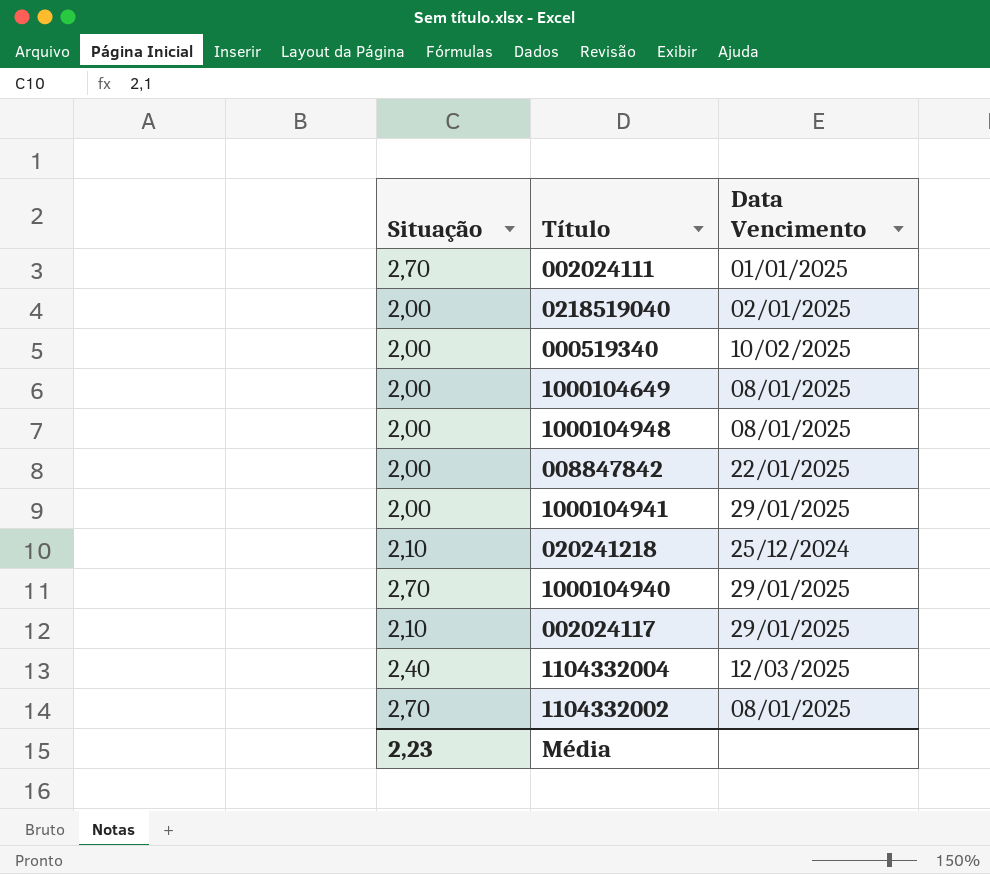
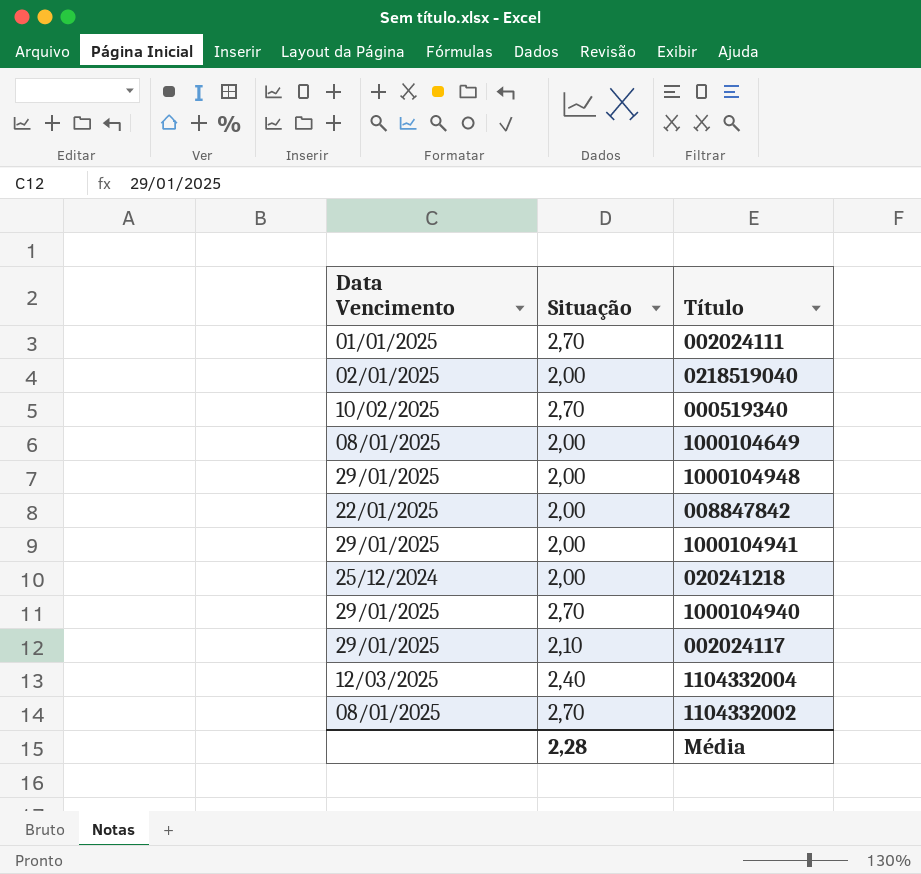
column Data Vencimento | position: 3 -> 1
000519340 | Situação: 2,00 -> 2,70
1000104948 | Data Vencimento: 08/01/2025 -> 29/01/2025
020241218 | Situação: 2,10 -> 2,00
Média | Situação: 2,23 -> 2,28

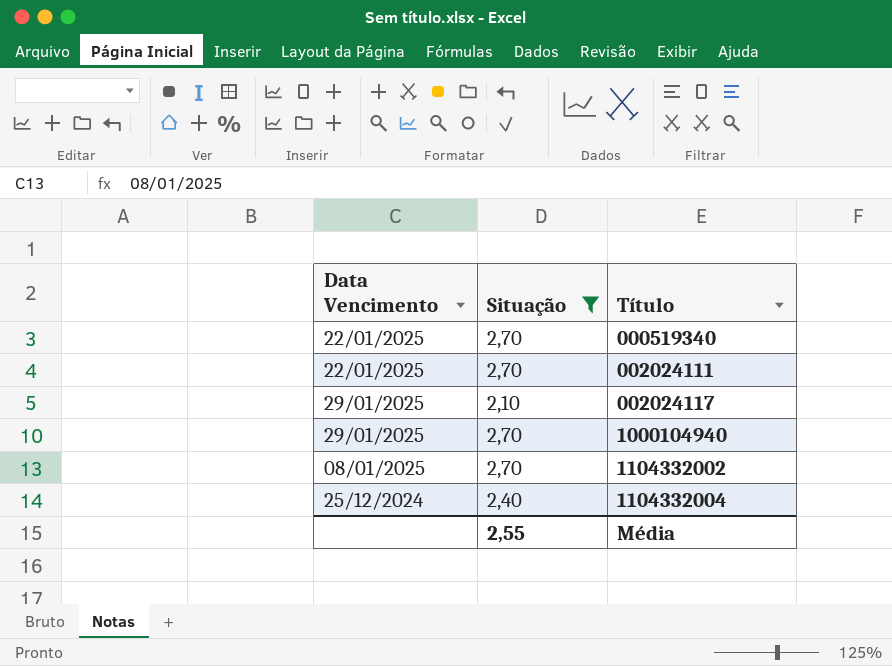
filter: none -> Situação != 2,00
row order: none -> Título ascending
000519340 | Data Vencimento: 10/02/2025 -> 22/01/2025
002024111 | Data Vencimento: 01/01/2025 -> 22/01/2025
1104332004 | Data Vencimento: 12/03/2025 -> 25/12/2024
Média | Situação: 2,28 -> 2,55

